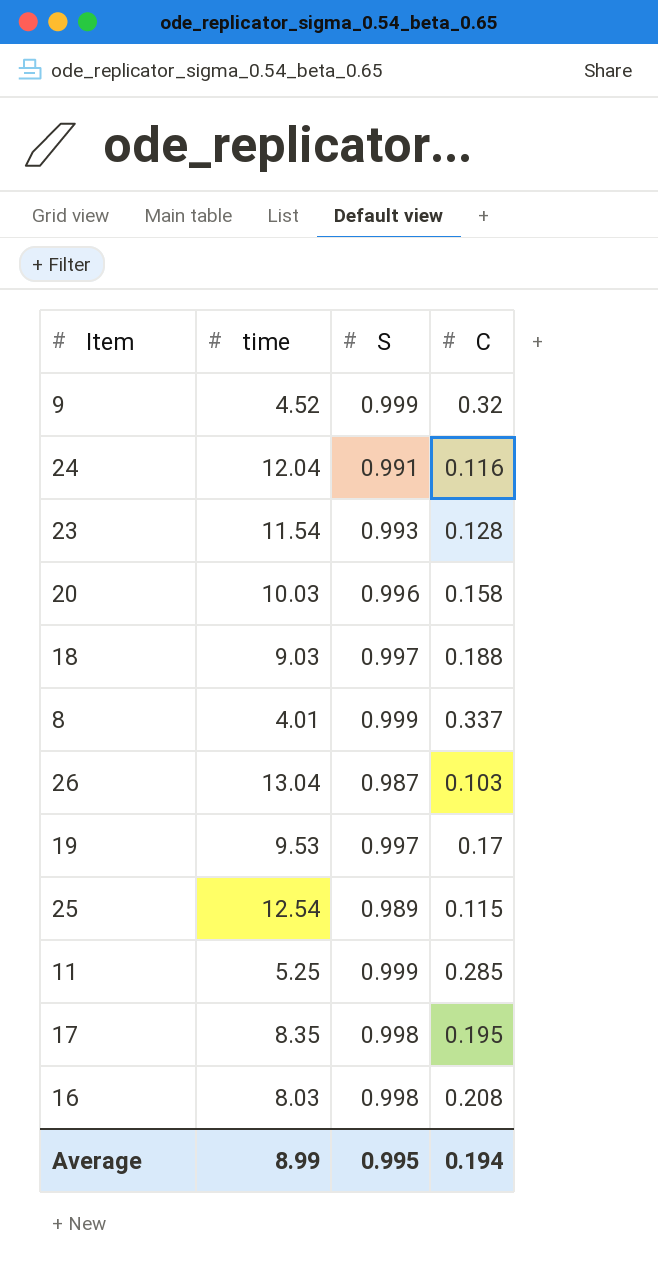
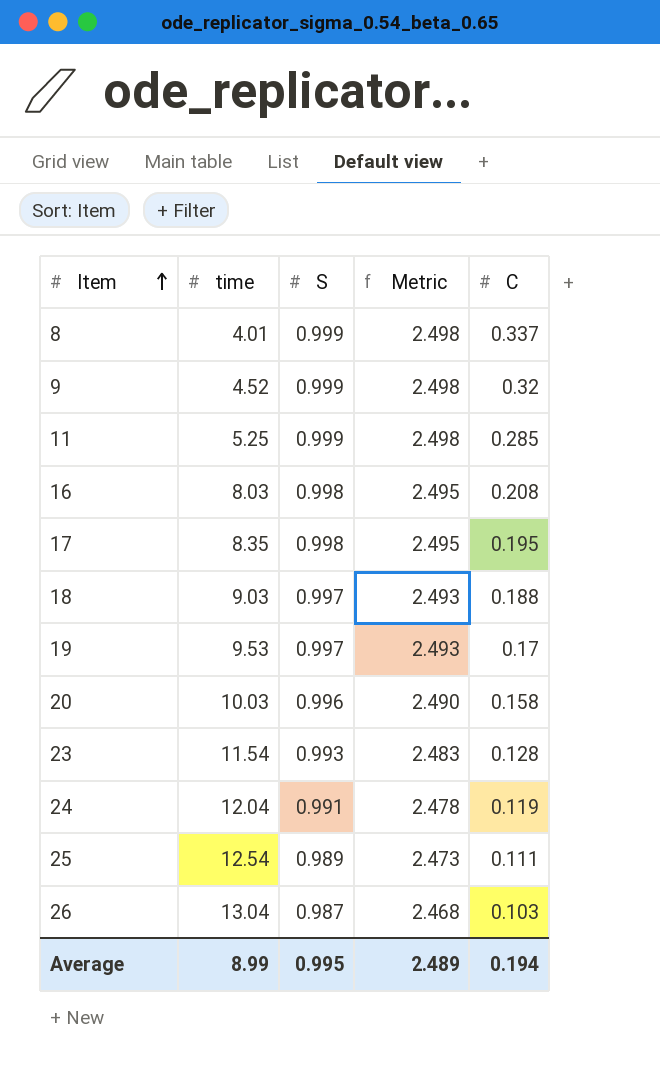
row order: none -> Item ascending
column Metric | formula: none -> [S] * 2.5
24 | C: 0.116 -> 0.119
25 | C: 0.115 -> 0.111

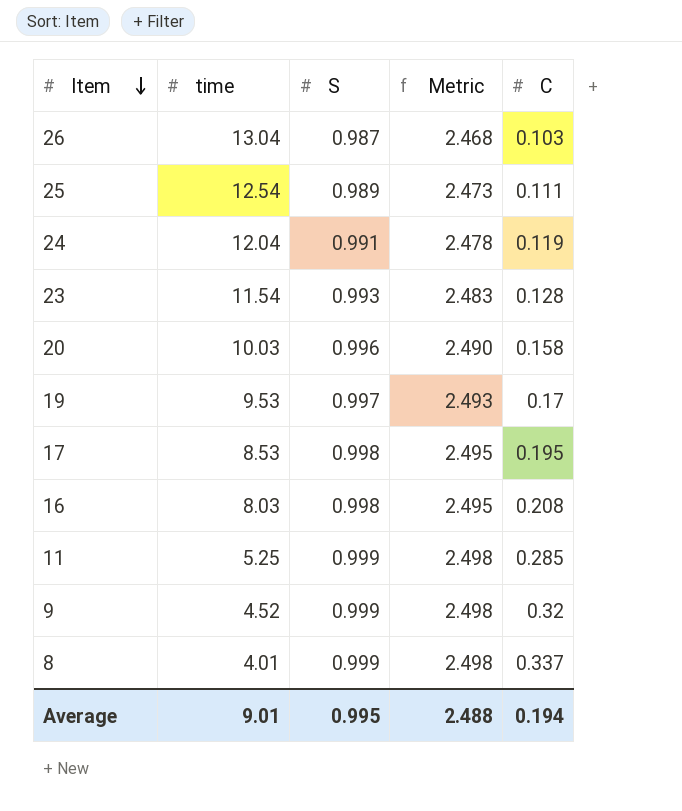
row order: Item ascending -> Item descending
row 18: 9.03 | 0.997 | 2.493 | 0.188 -> none
17 | time: 8.35 -> 8.53
Average | time: 8.99 -> 9.01
Average | Metric: 2.489 -> 2.488

